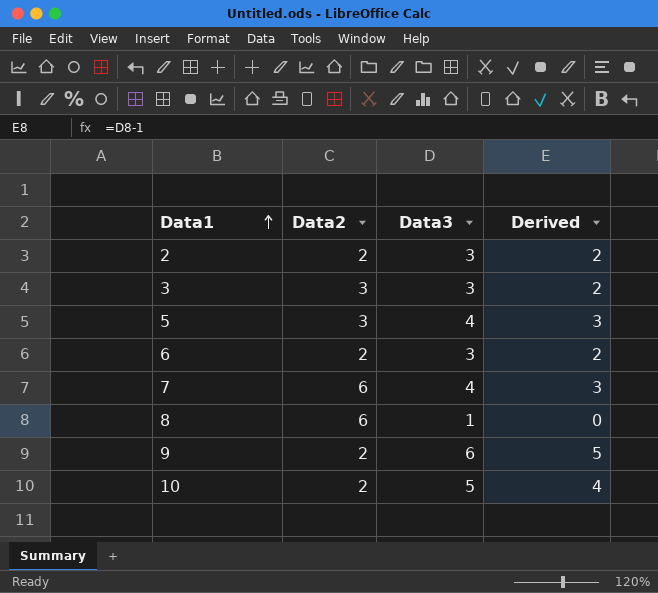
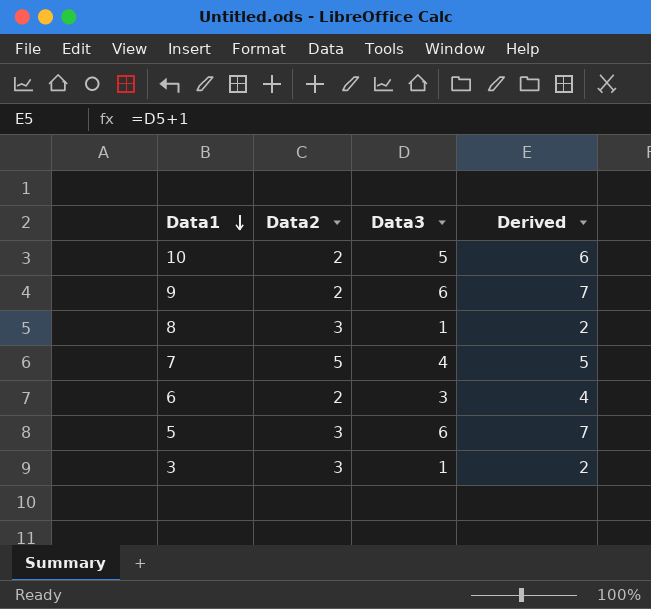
row order: Data1 ascending -> Data1 descending
column Derived | formula: [Data3] - 1 -> [Data3] + 1
row 2: 2 | 3 | 2 -> none
8 | Data2: 6 -> 3
7 | Data2: 6 -> 5
5 | Data3: 4 -> 6
3 | Data3: 3 -> 1

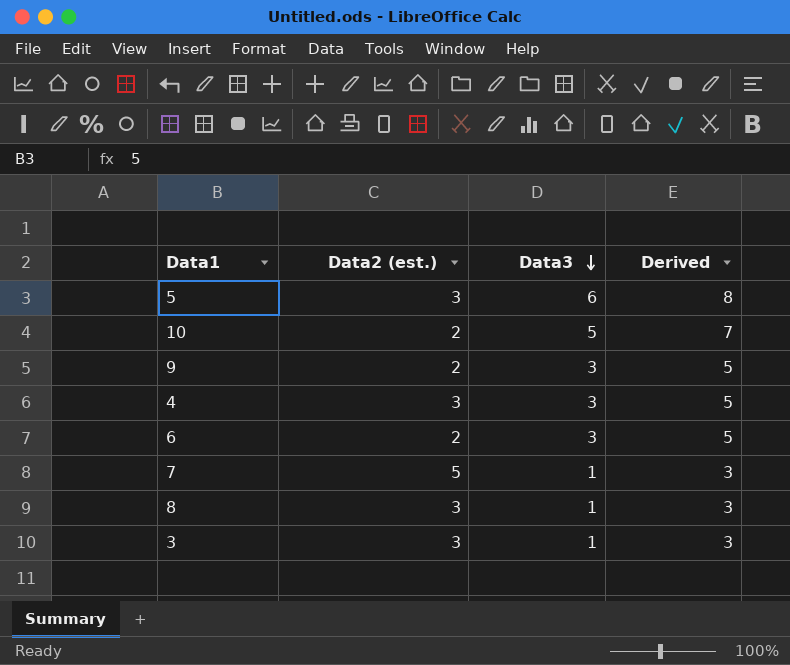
row order: Data1 descending -> Data3 descending
column name: Data2 -> Data2 (est.)
column Derived | formula: [Data3] + 1 -> [Data3] + 2
9 | Data3: 6 -> 3
row 4: none -> 3 | 3 | 5
7 | Data3: 4 -> 1

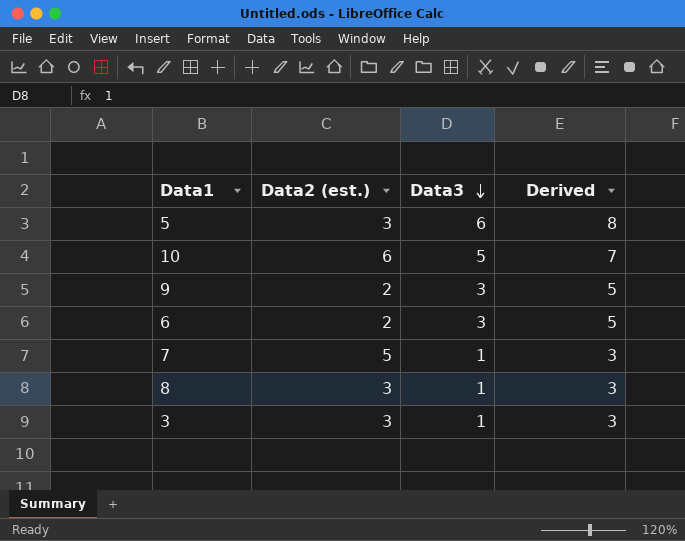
row 4: 3 | 3 | 5 -> none
10 | Data2 (est.): 2 -> 6

